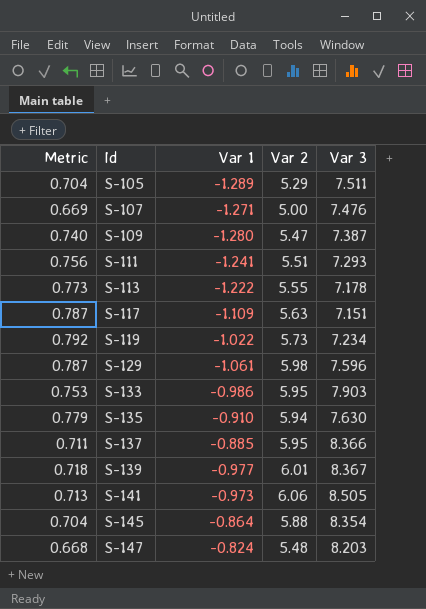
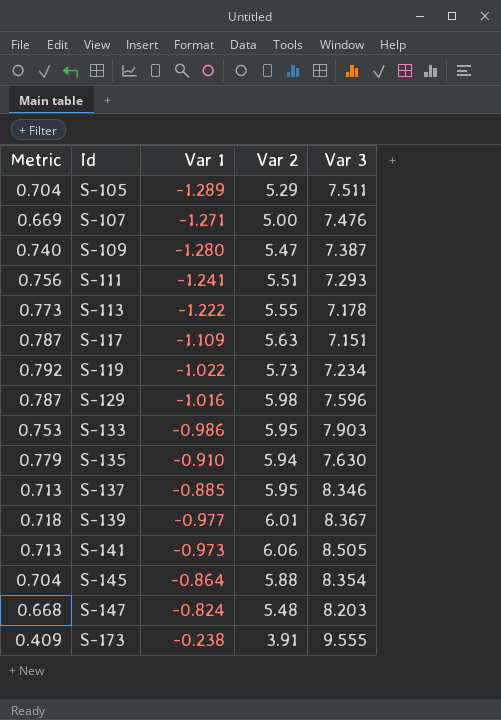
S-129 | Var 1: -1.061 -> -1.016
S-137 | Metric: 0.711 -> 0.713
S-137 | Var 3: 8.366 -> 8.346
row S-173: none -> 0.409 | -0.238 | 3.91 | 9.555

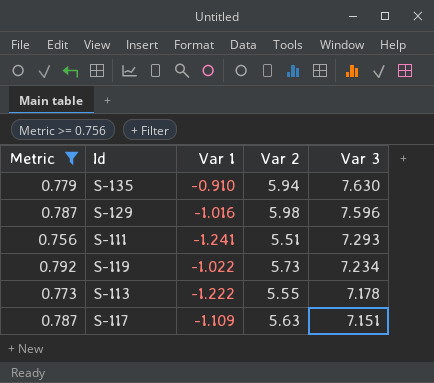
filter: none -> Metric >= 0.756
row order: Id ascending -> Var 3 descending

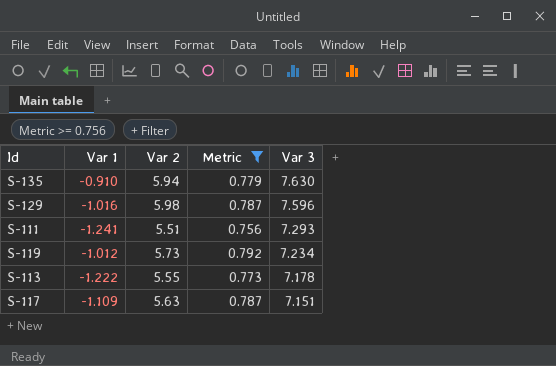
column Metric | position: 1 -> 4
S-119 | Var 1: -1.022 -> -1.012

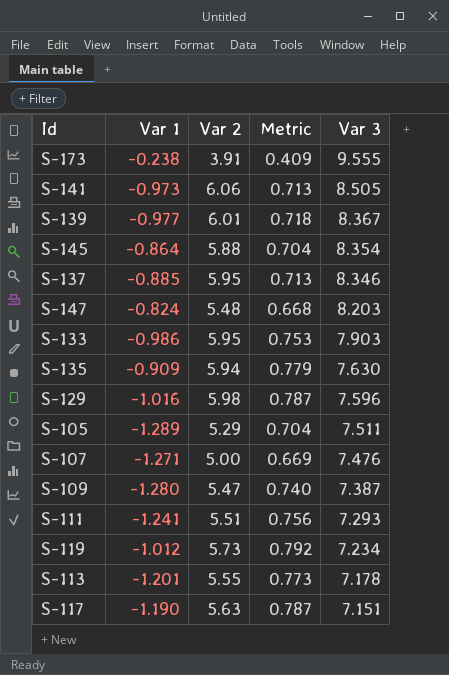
filter: Metric >= 0.756 -> none
S-135 | Var 1: -0.910 -> -0.909
S-113 | Var 1: -1.222 -> -1.201
S-117 | Var 1: -1.109 -> -1.190

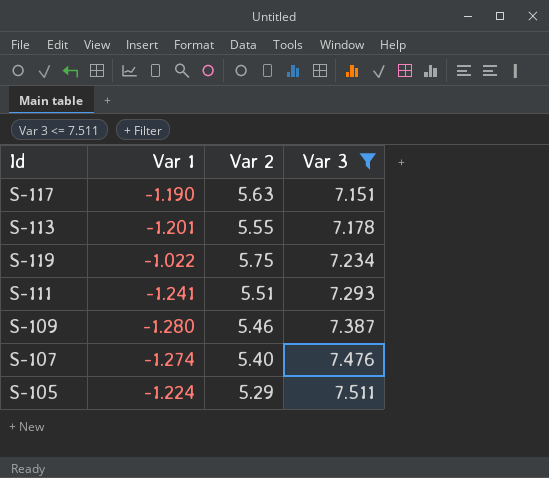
filter: none -> Var 3 <= 7.511
row order: Var 3 descending -> Var 3 ascending
column Metric | formula: [Var 2] / [Var 3] -> none
S-119 | Var 1: -1.012 -> -1.022
S-119 | Var 2: 5.73 -> 5.75
S-109 | Var 2: 5.47 -> 5.46
S-107 | Var 1: -1.271 -> -1.274
S-107 | Var 2: 5.00 -> 5.40
S-105 | Var 1: -1.289 -> -1.224

